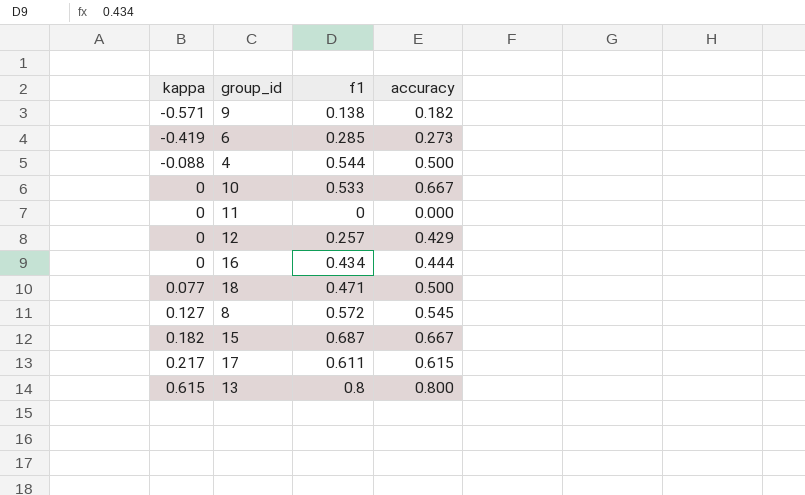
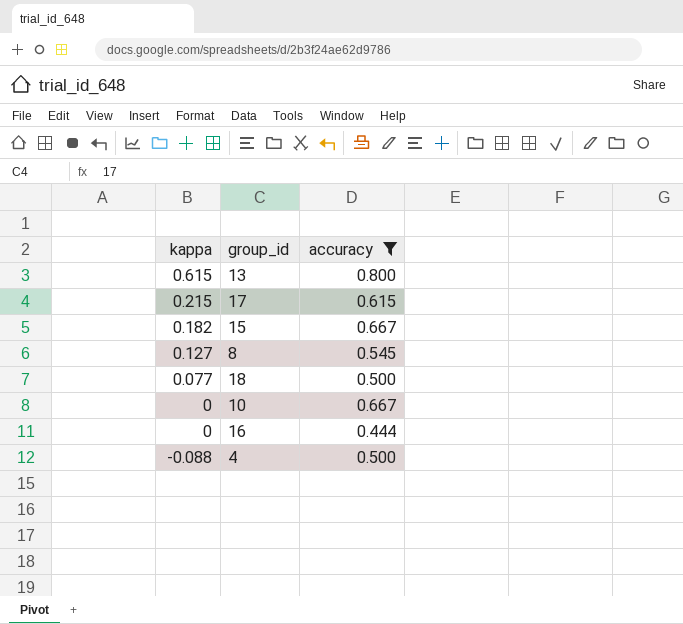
filter: none -> accuracy >= 0.444
row order: kappa ascending -> kappa descending
column f1 | position: 3 -> none
17 | kappa: 0.217 -> 0.215

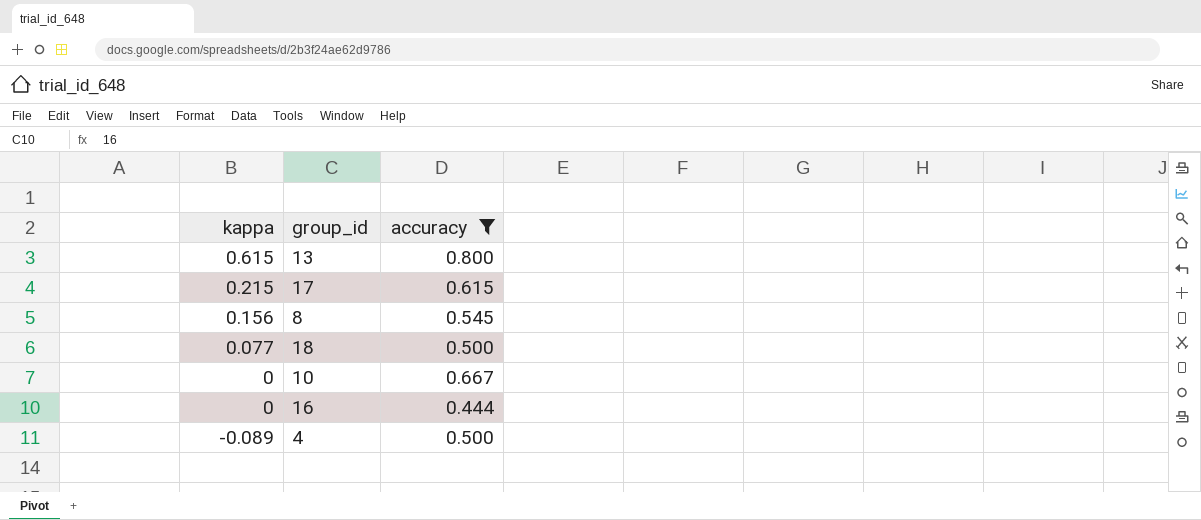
row 15: 0.182 | 0.667 -> none
8 | kappa: 0.127 -> 0.156
4 | kappa: -0.088 -> -0.089

